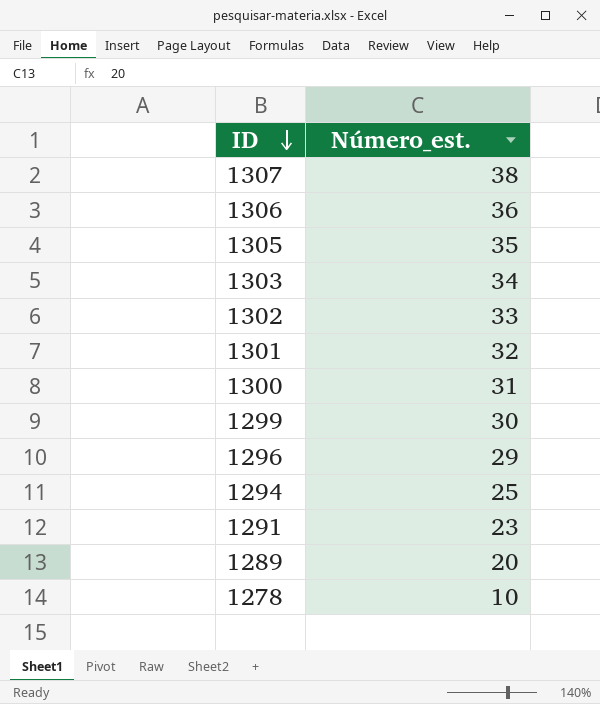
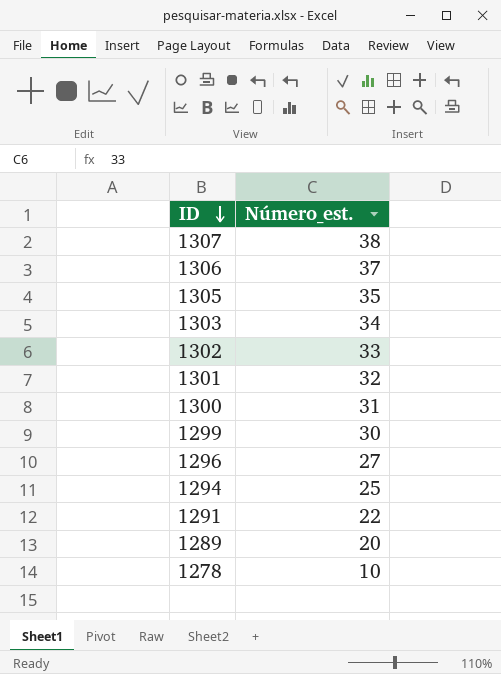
1306 | Número_est.: 36 -> 37
1296 | Número_est.: 29 -> 27
1291 | Número_est.: 23 -> 22

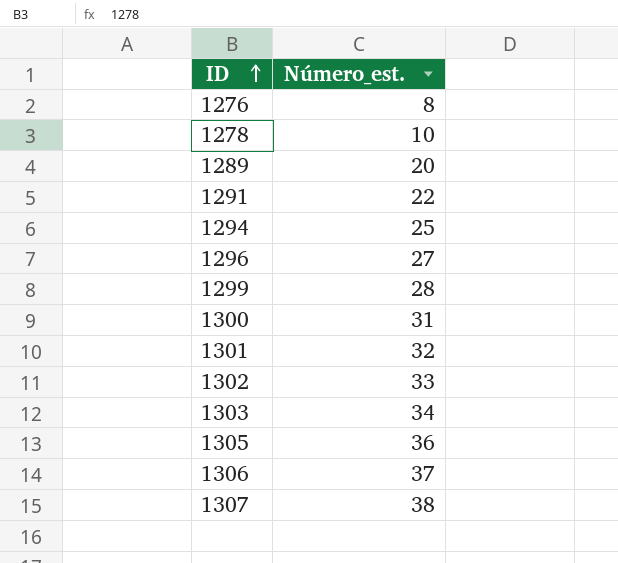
row order: ID descending -> ID ascending
row 1276: none -> 8
1299 | Número_est.: 30 -> 28
1305 | Número_est.: 35 -> 36

